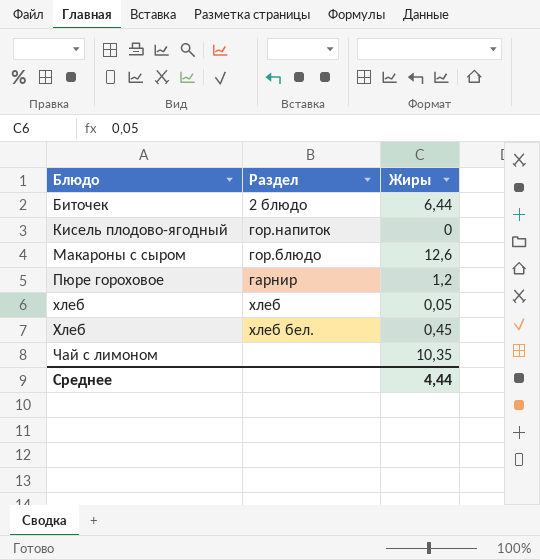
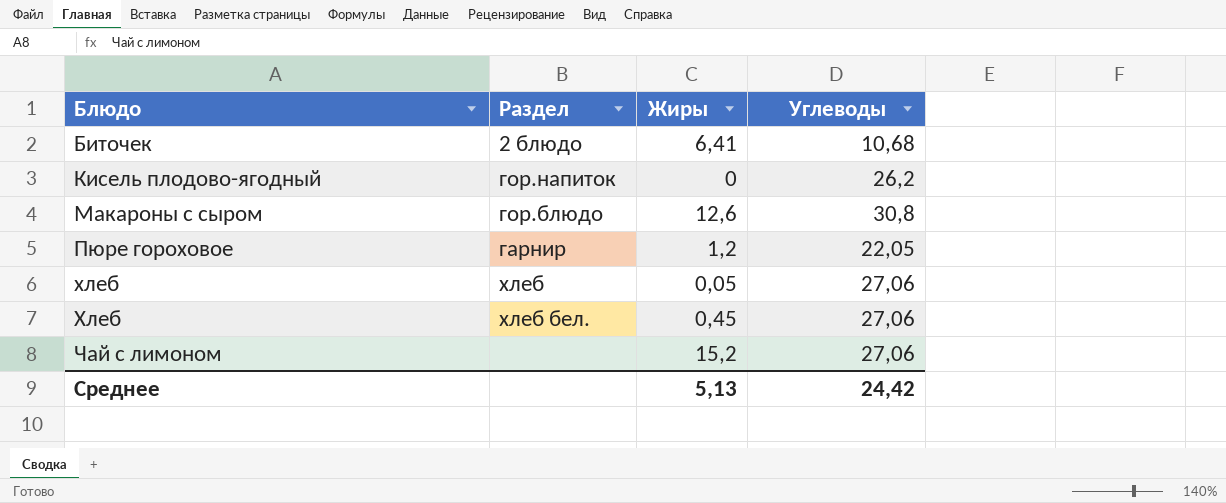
column Углеводы | position: none -> 4
Биточек | Жиры: 6,44 -> 6,41
Чай с лимоном | Жиры: 10,35 -> 15,2
Среднее | Жиры: 4,44 -> 5,13

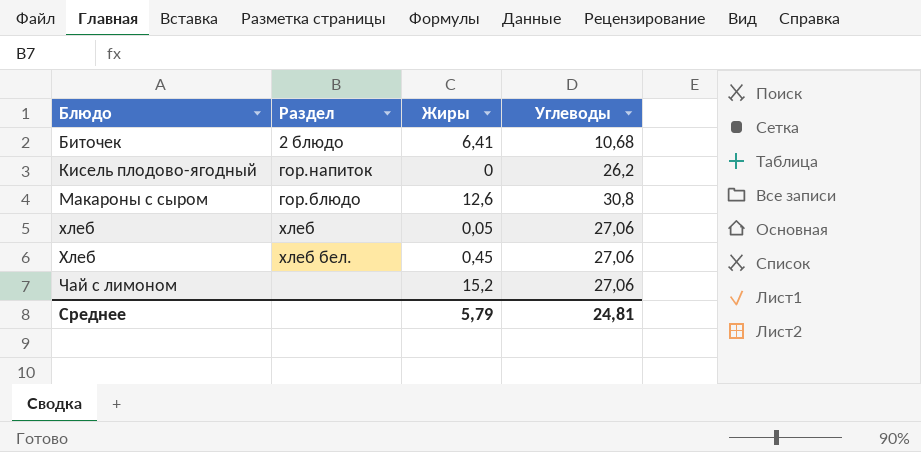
row Пюре гороховое: гарнир | 1,2 | 22,05 -> none
Среднее | Жиры: 5,13 -> 5,79
Среднее | Углеводы: 24,42 -> 24,81

